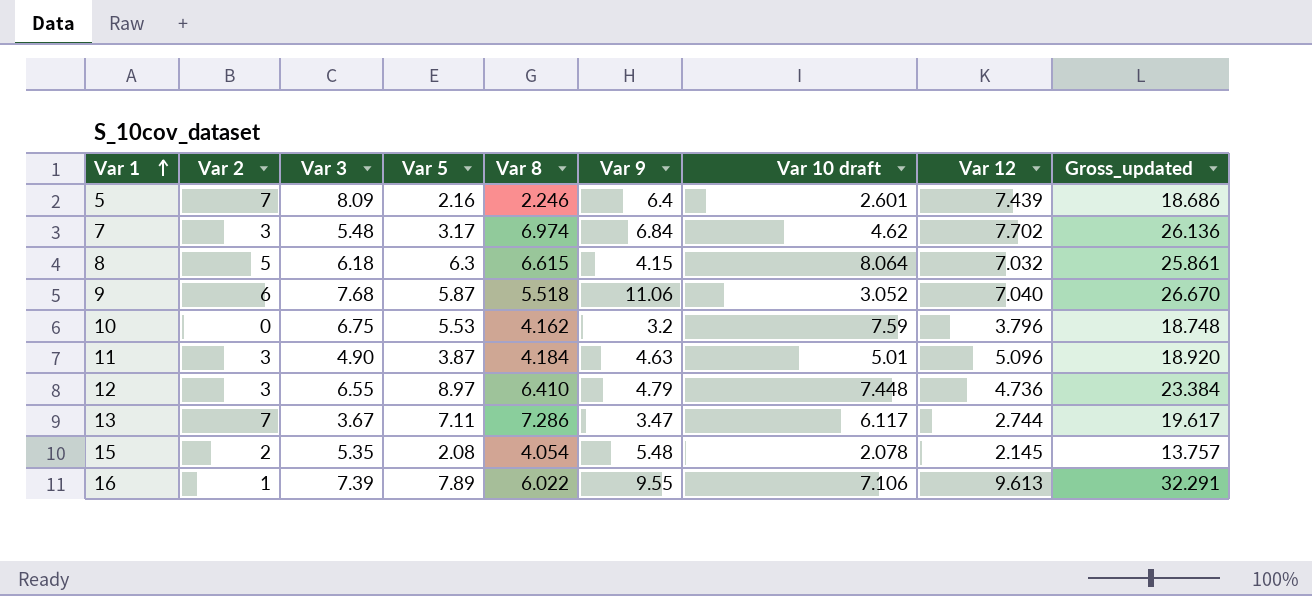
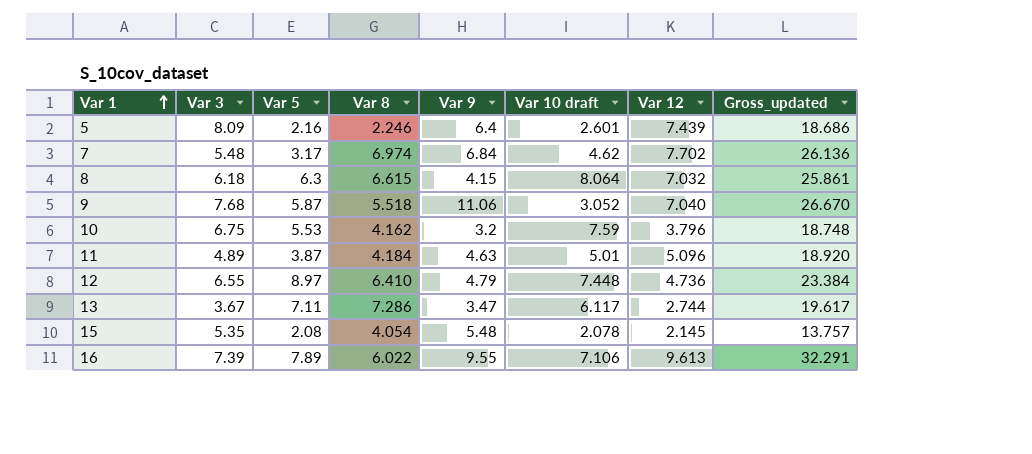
column Var 2 | position: 2 -> none
11 | Var 3: 4.90 -> 4.89

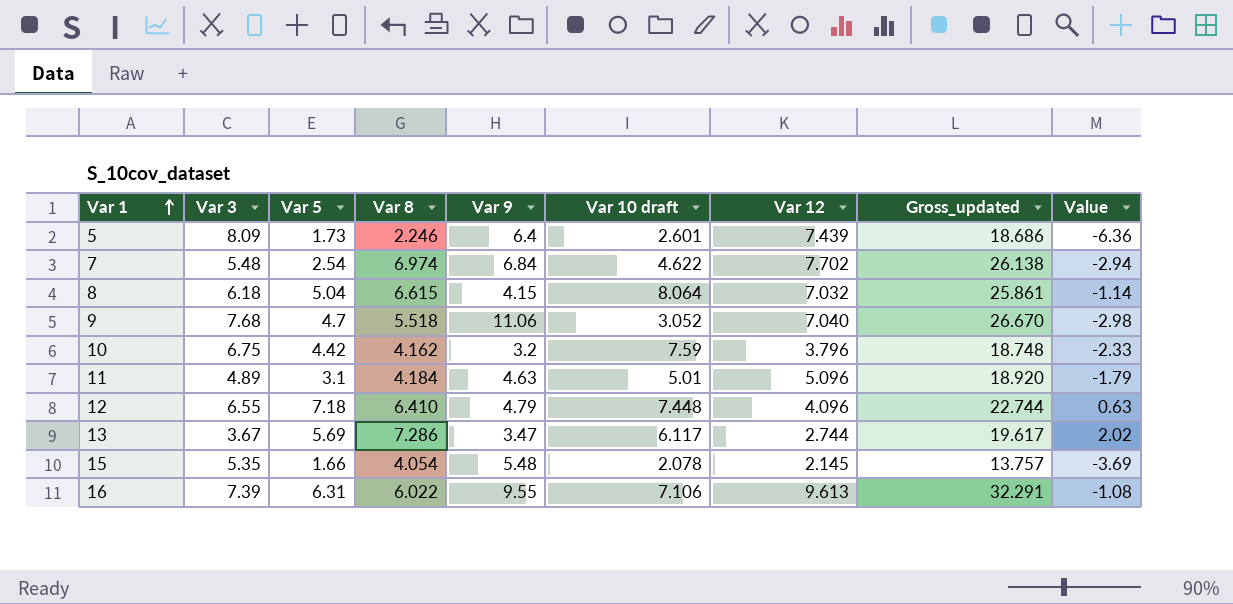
column Value | formula: none -> [Var 5] - [Var 3]
5 | Var 5: 2.16 -> 1.73
7 | Var 5: 3.17 -> 2.54
7 | Var 10 draft: 4.62 -> 4.622
7 | Gross_updated: 26.136 -> 26.138
8 | Var 5: 6.3 -> 5.04
9 | Var 5: 5.87 -> 4.7
10 | Var 5: 5.53 -> 4.42
11 | Var 5: 3.87 -> 3.1
12 | Var 5: 8.97 -> 7.18
12 | Var 12: 4.736 -> 4.096
12 | Gross_updated: 23.384 -> 22.744
13 | Var 5: 7.11 -> 5.69
15 | Var 5: 2.08 -> 1.66
16 | Var 5: 7.89 -> 6.31

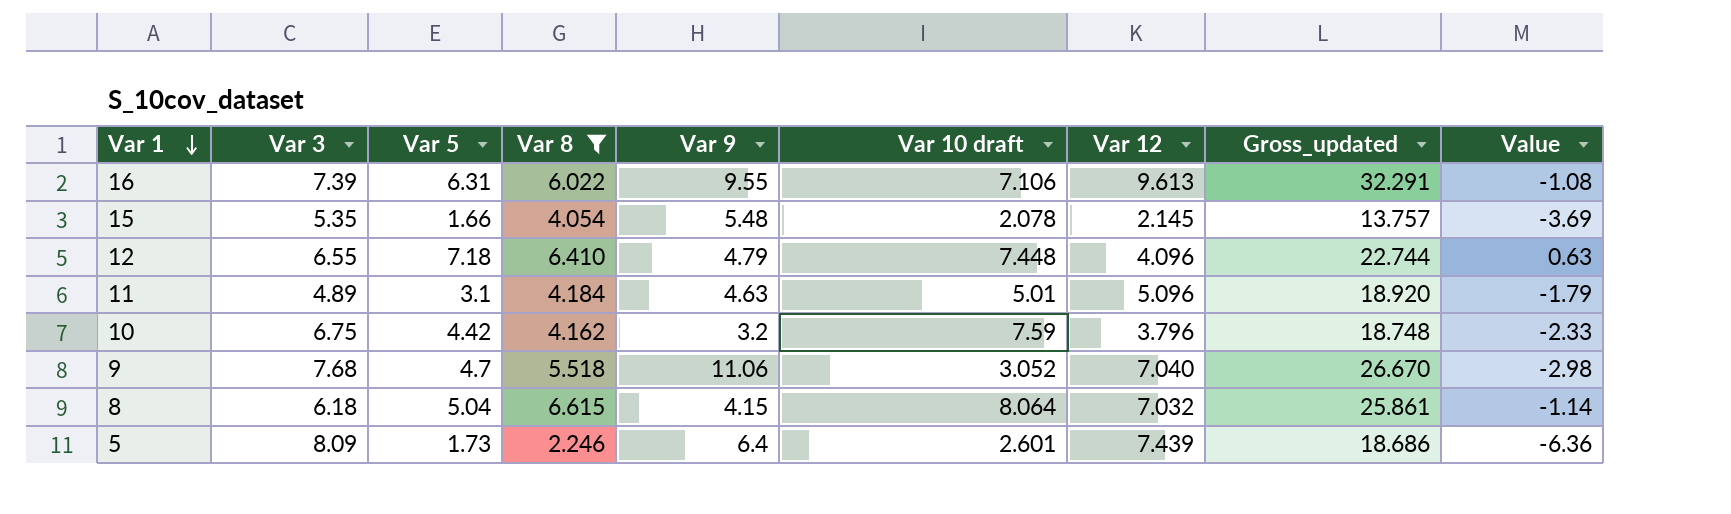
filter: none -> Var 8 <= 6.615
row order: Var 1 ascending -> Var 1 descending

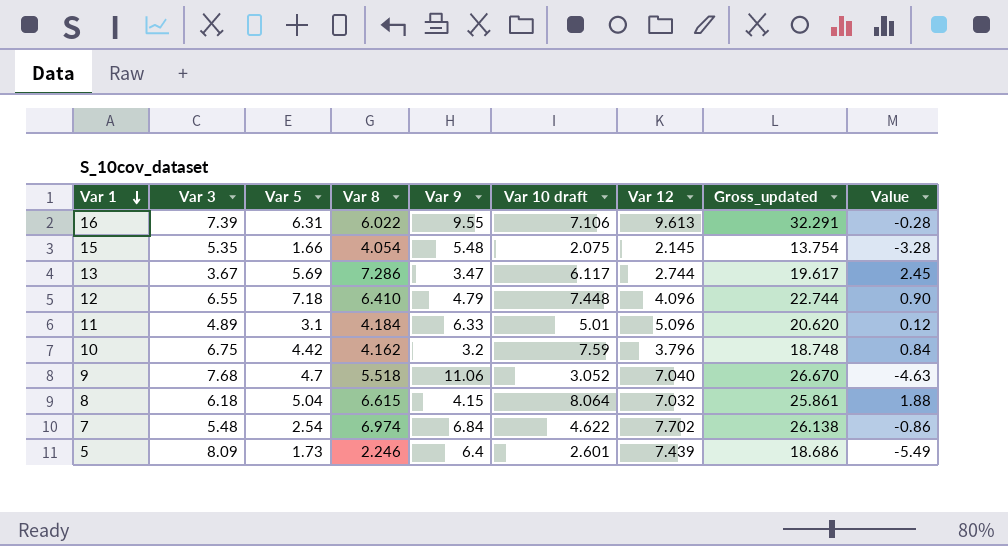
filter: Var 8 <= 6.615 -> none
column Value | formula: [Var 5] - [Var 3] -> [Var 10 draft] - [Var 3]
15 | Var 10 draft: 2.078 -> 2.075
15 | Gross_updated: 13.757 -> 13.754
11 | Var 9: 4.63 -> 6.33
11 | Gross_updated: 18.920 -> 20.620

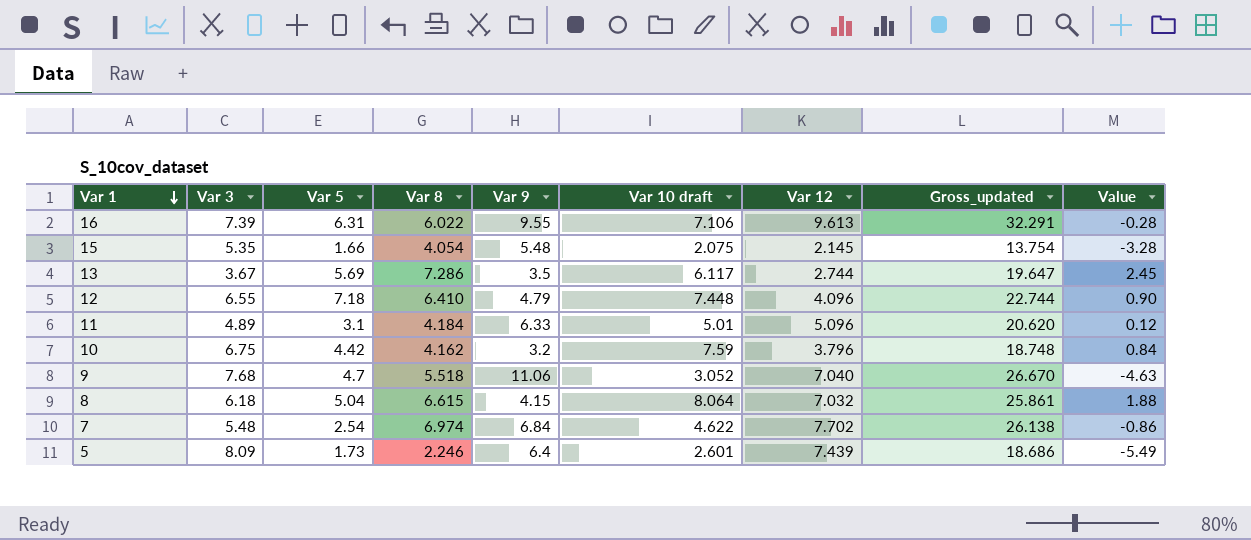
13 | Var 9: 3.47 -> 3.5
13 | Gross_updated: 19.617 -> 19.647

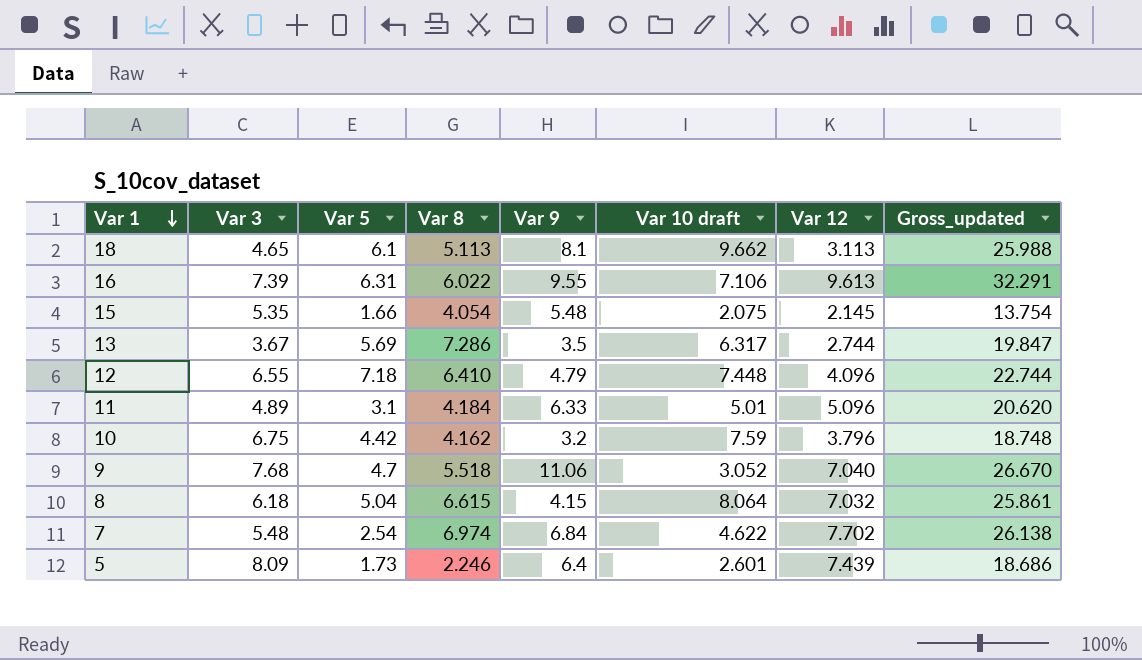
column Value | formula: [Var 10 draft] - [Var 3] -> none
row 18: none -> 4.65 | 6.1 | 5.113 | 8.1 | 9.662 | 3.113 | 25.988
13 | Var 10 draft: 6.117 -> 6.317
13 | Gross_updated: 19.647 -> 19.847

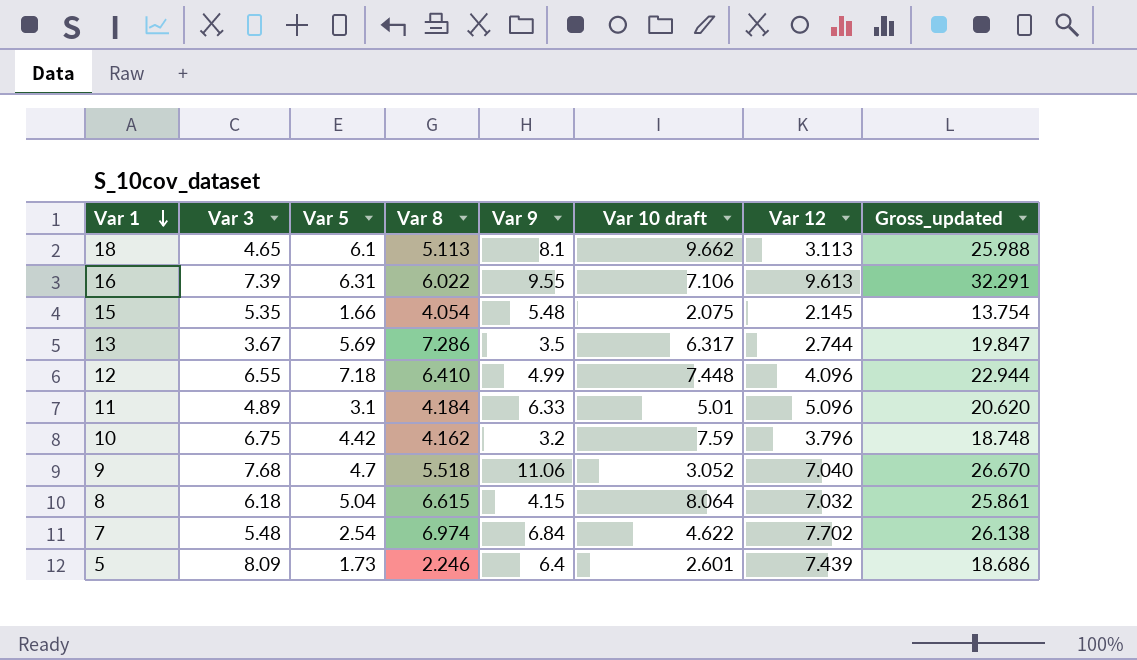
12 | Var 9: 4.79 -> 4.99
12 | Gross_updated: 22.744 -> 22.944

